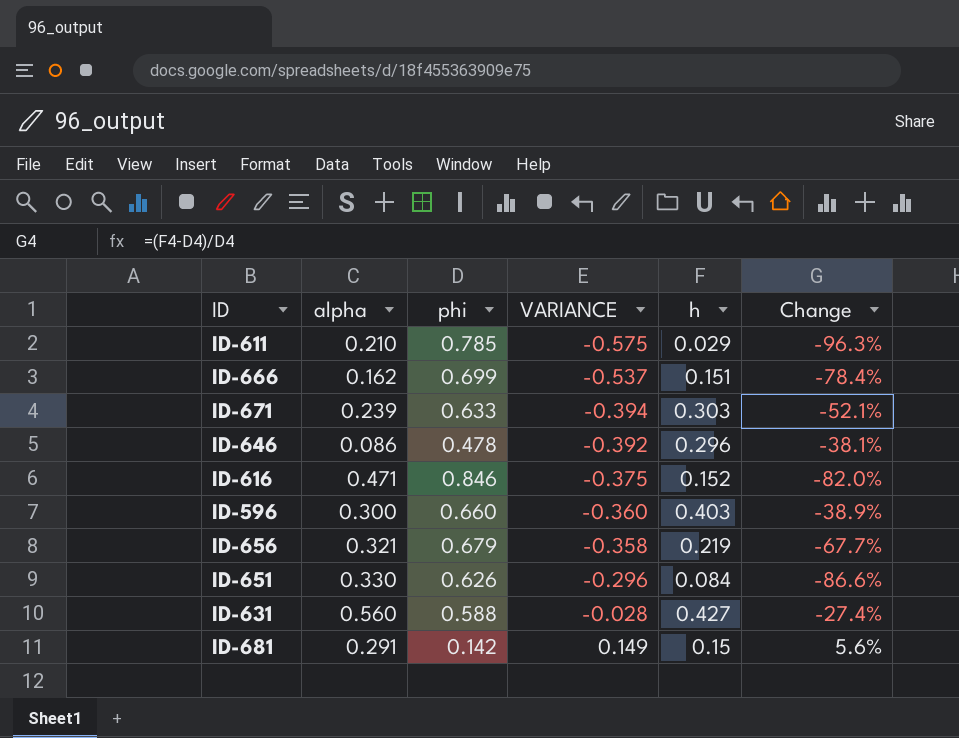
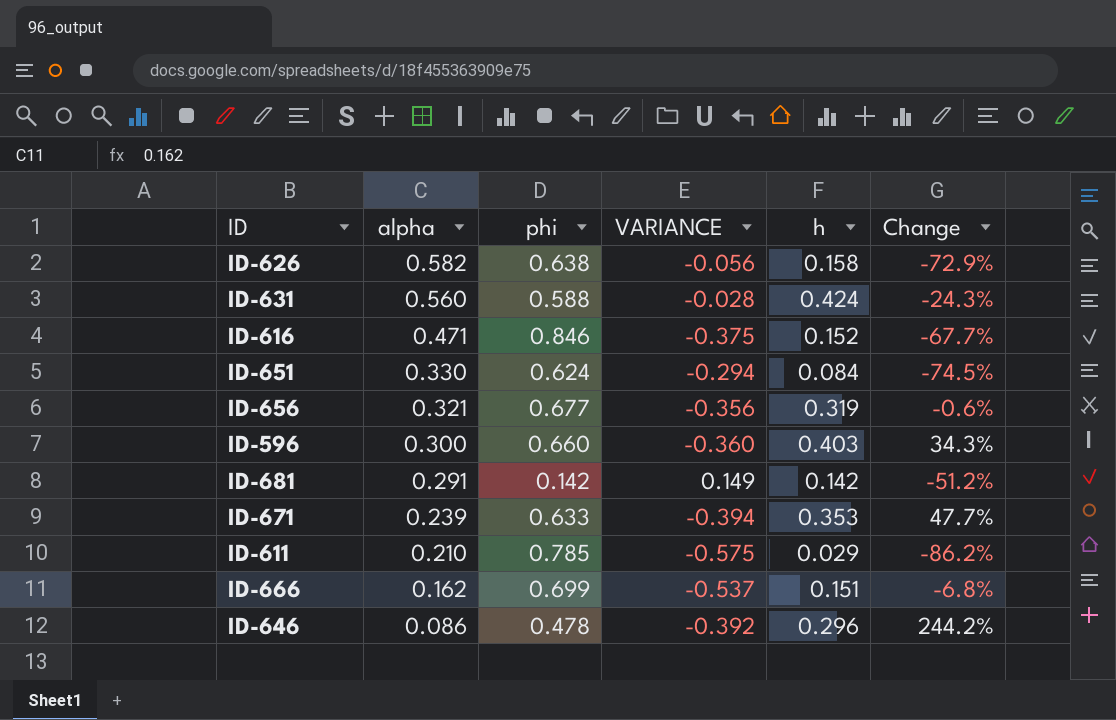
row order: VARIANCE ascending -> alpha descending
column Change | formula: ([h] - [phi]) / [phi] -> ([h] - [alpha]) / [alpha]
row ID-626: none -> 0.582 | 0.638 | -0.056 | 0.158 | -72.9%
ID-631 | h: 0.427 -> 0.424
ID-651 | phi: 0.626 -> 0.624
ID-651 | VARIANCE: -0.296 -> -0.294
ID-656 | phi: 0.679 -> 0.677
ID-656 | VARIANCE: -0.358 -> -0.356
ID-656 | h: 0.219 -> 0.319
ID-681 | h: 0.15 -> 0.142
ID-671 | h: 0.303 -> 0.353

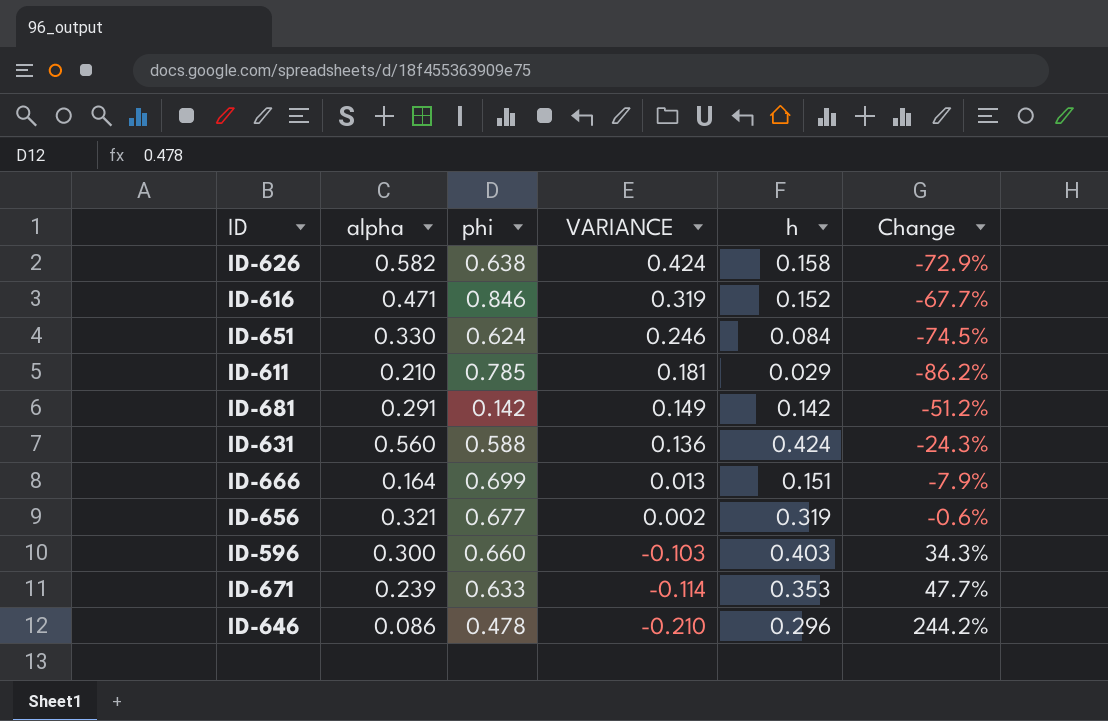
row order: alpha descending -> VARIANCE descending
column VARIANCE | formula: [alpha] - [phi] -> [alpha] - [h]
ID-666 | alpha: 0.162 -> 0.164
ID-666 | Change: -6.8% -> -7.9%

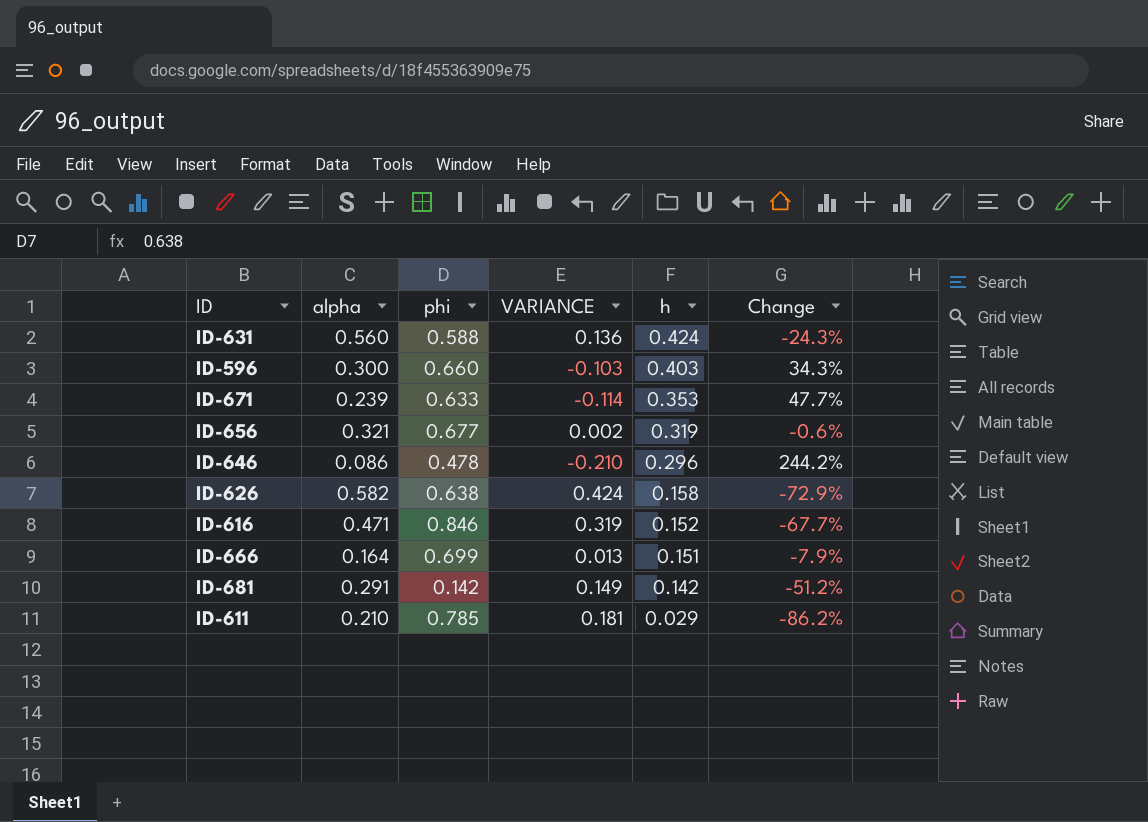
row order: VARIANCE descending -> h descending
row ID-651: 0.330 | 0.624 | 0.246 | 0.084 | -74.5% -> none

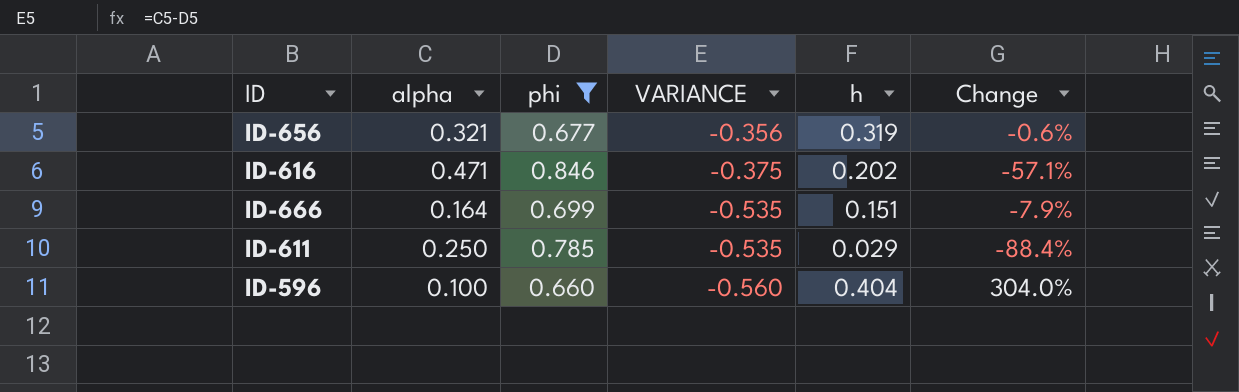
filter: none -> phi >= 0.660
row order: h descending -> VARIANCE descending
column VARIANCE | formula: [alpha] - [h] -> [alpha] - [phi]
ID-616 | h: 0.152 -> 0.202
ID-616 | Change: -67.7% -> -57.1%
ID-611 | alpha: 0.210 -> 0.250
ID-611 | Change: -86.2% -> -88.4%
ID-596 | alpha: 0.300 -> 0.100
ID-596 | h: 0.403 -> 0.404
ID-596 | Change: 34.3% -> 304.0%

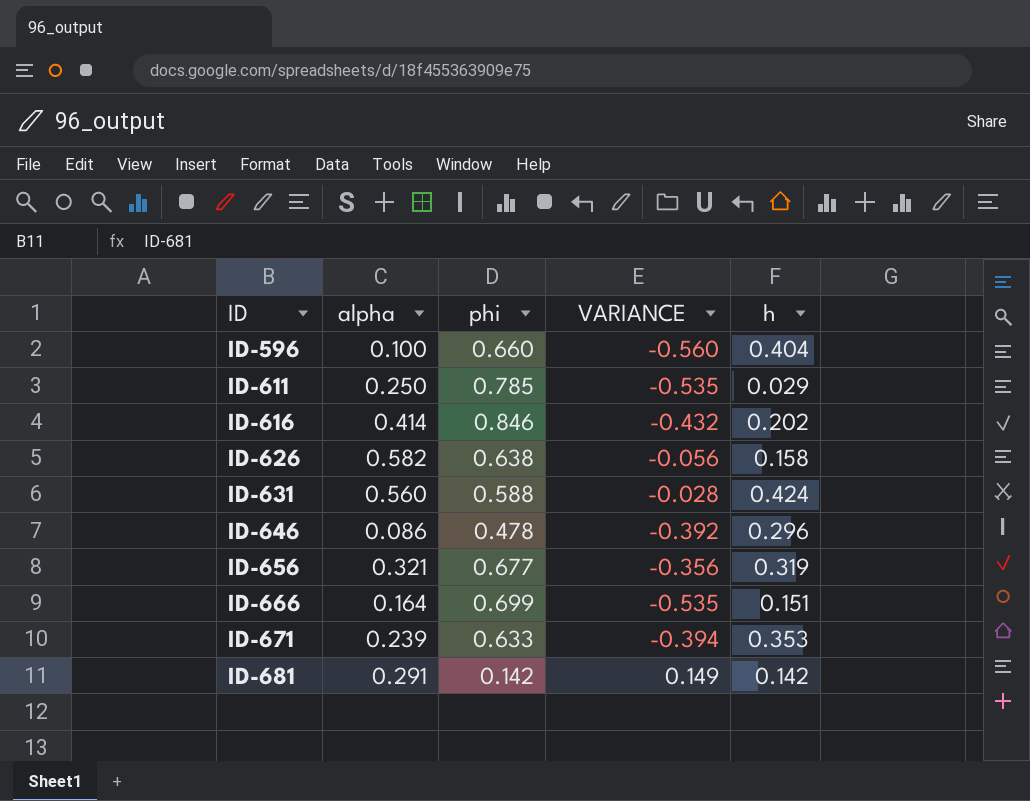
filter: phi >= 0.660 -> none
row order: VARIANCE descending -> ID ascending
column Change | formula: ([h] - [alpha]) / [alpha] -> none
ID-616 | alpha: 0.471 -> 0.414
ID-616 | VARIANCE: -0.375 -> -0.432

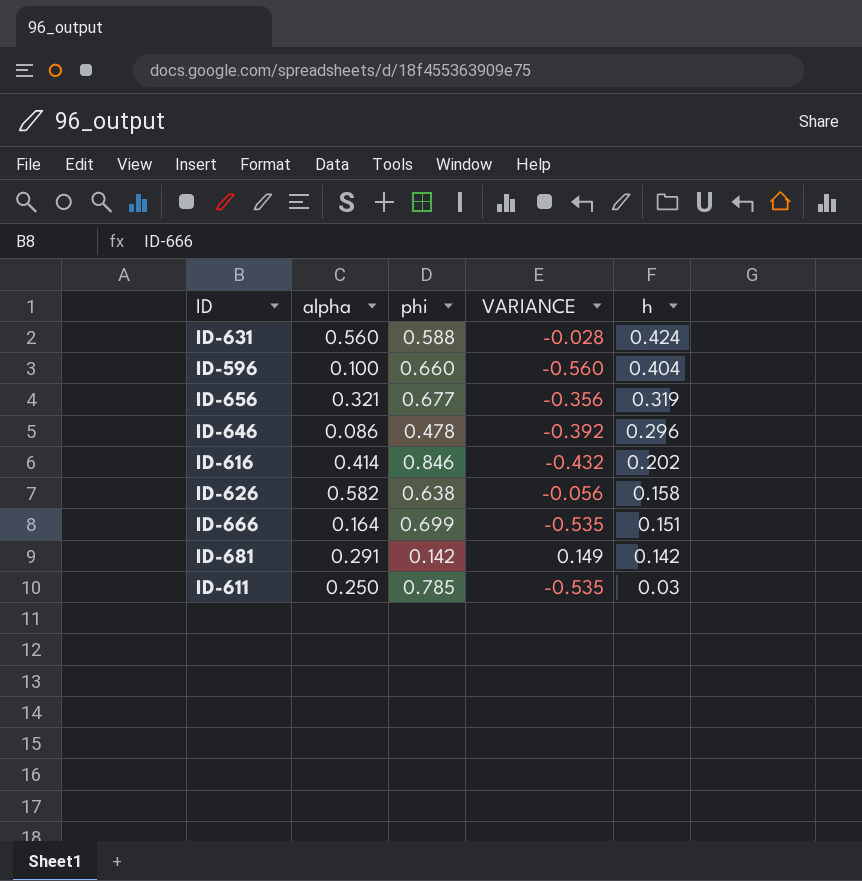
row order: ID ascending -> h descending
row ID-671: 0.239 | 0.633 | -0.394 | 0.353 -> none
ID-611 | h: 0.029 -> 0.03

